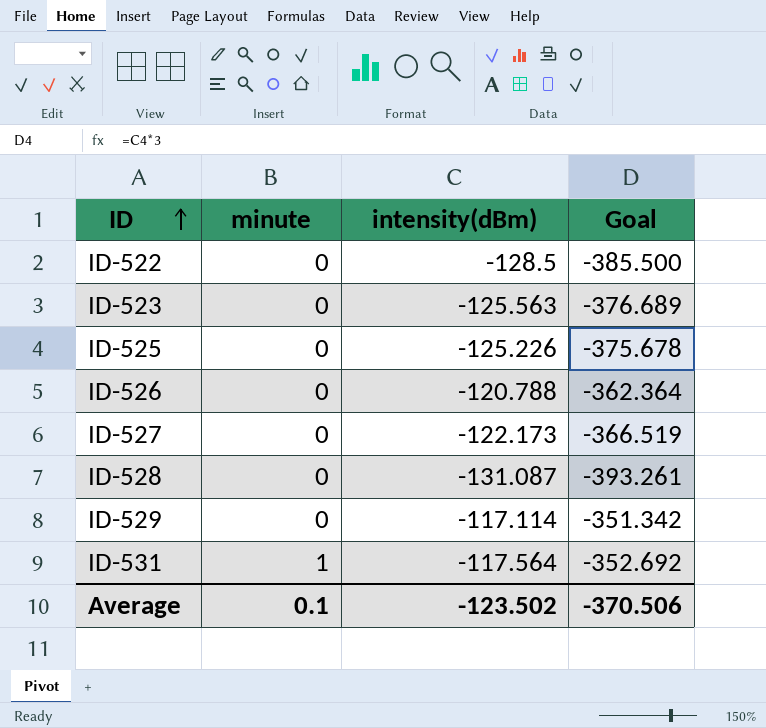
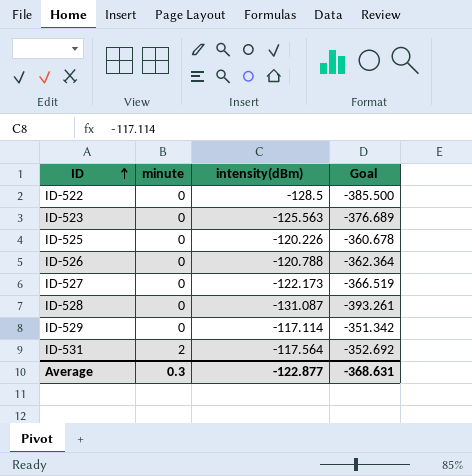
ID-525 | intensity(dBm): -125.226 -> -120.226
ID-525 | Goal: -375.678 -> -360.678
ID-531 | minute: 1 -> 2
Average | minute: 0.1 -> 0.3
Average | intensity(dBm): -123.502 -> -122.877
Average | Goal: -370.506 -> -368.631

